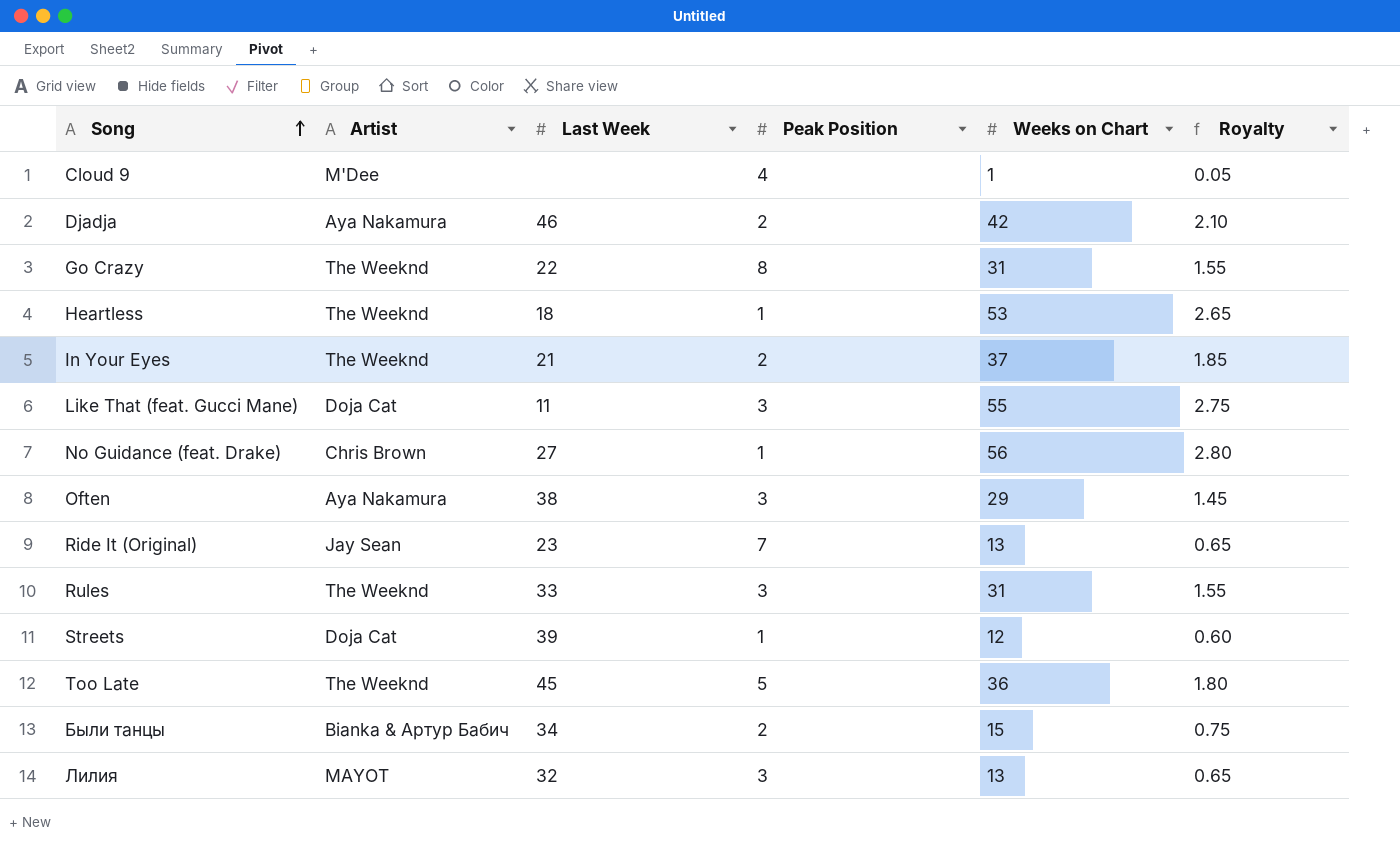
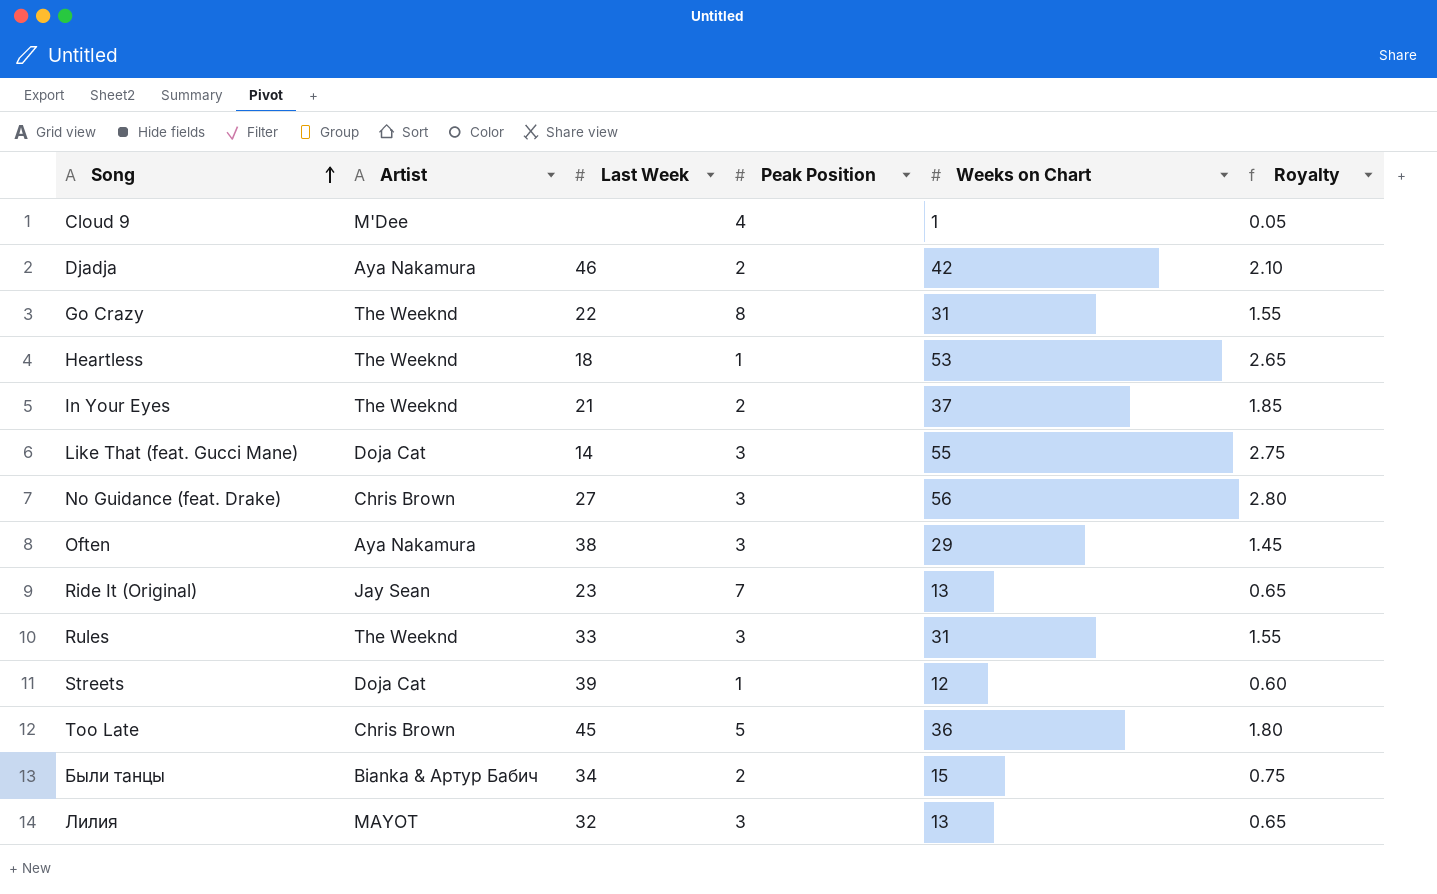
Like That (feat. Gucci Mane) | Last Week: 11 -> 14
No Guidance (feat. Drake) | Peak Position: 1 -> 3
Too Late | Artist: The Weeknd -> Chris Brown

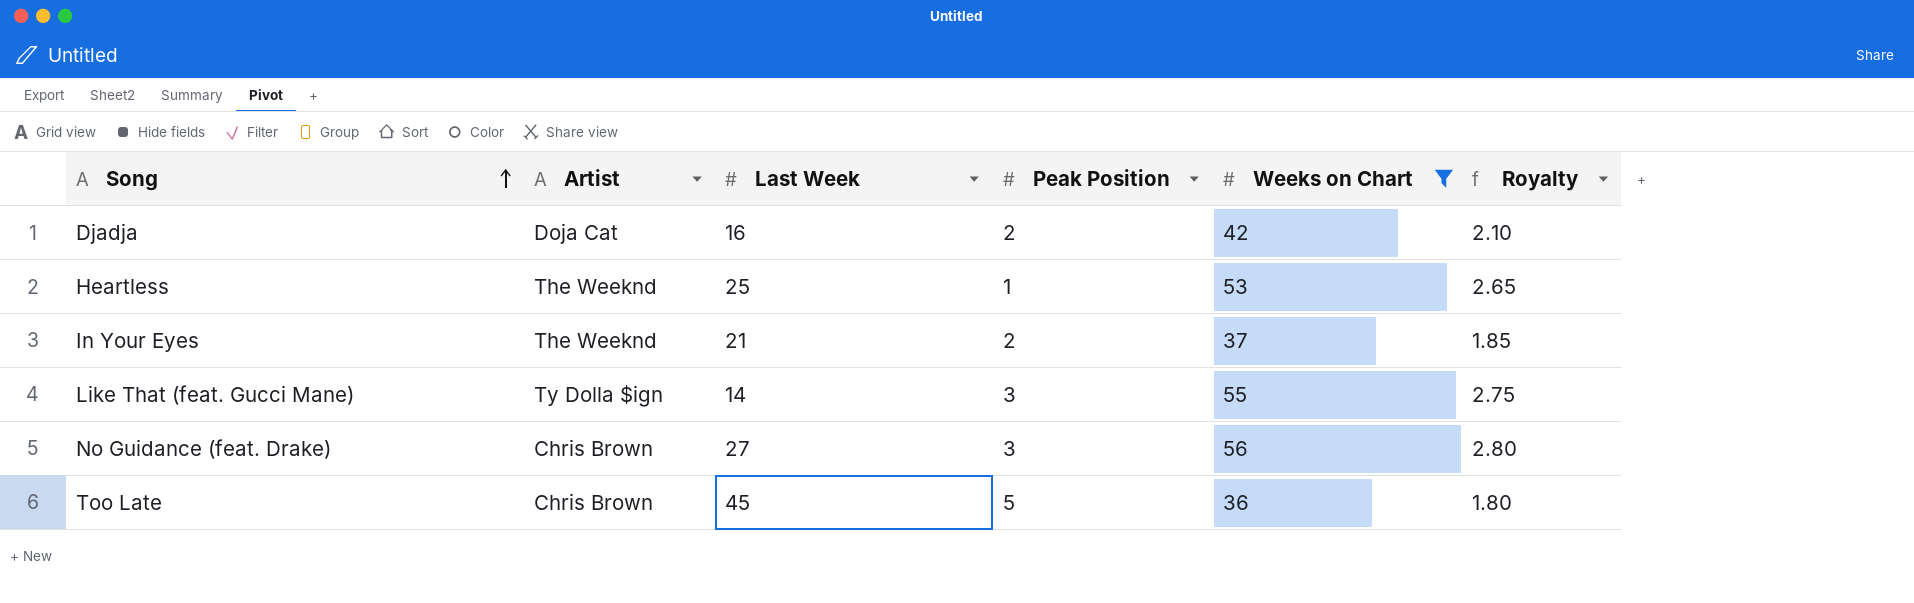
filter: none -> Weeks on Chart >= 36
Djadja | Artist: Aya Nakamura -> Doja Cat
Djadja | Last Week: 46 -> 16
Heartless | Last Week: 18 -> 25
Like That (feat. Gucci Mane) | Artist: Doja Cat -> Ty Dolla $ign

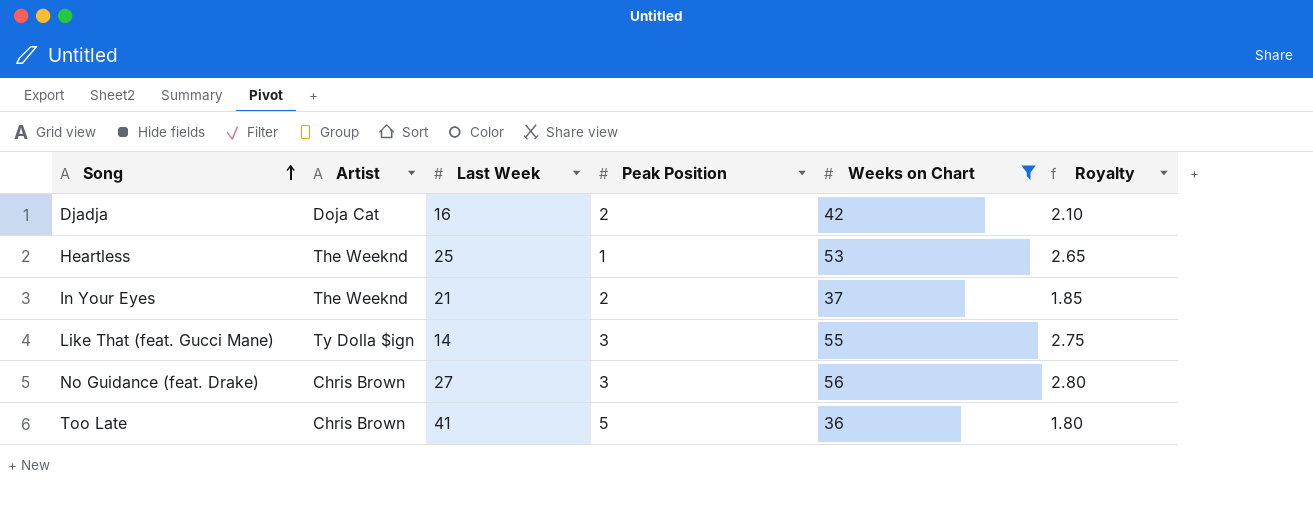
Too Late | Last Week: 45 -> 41

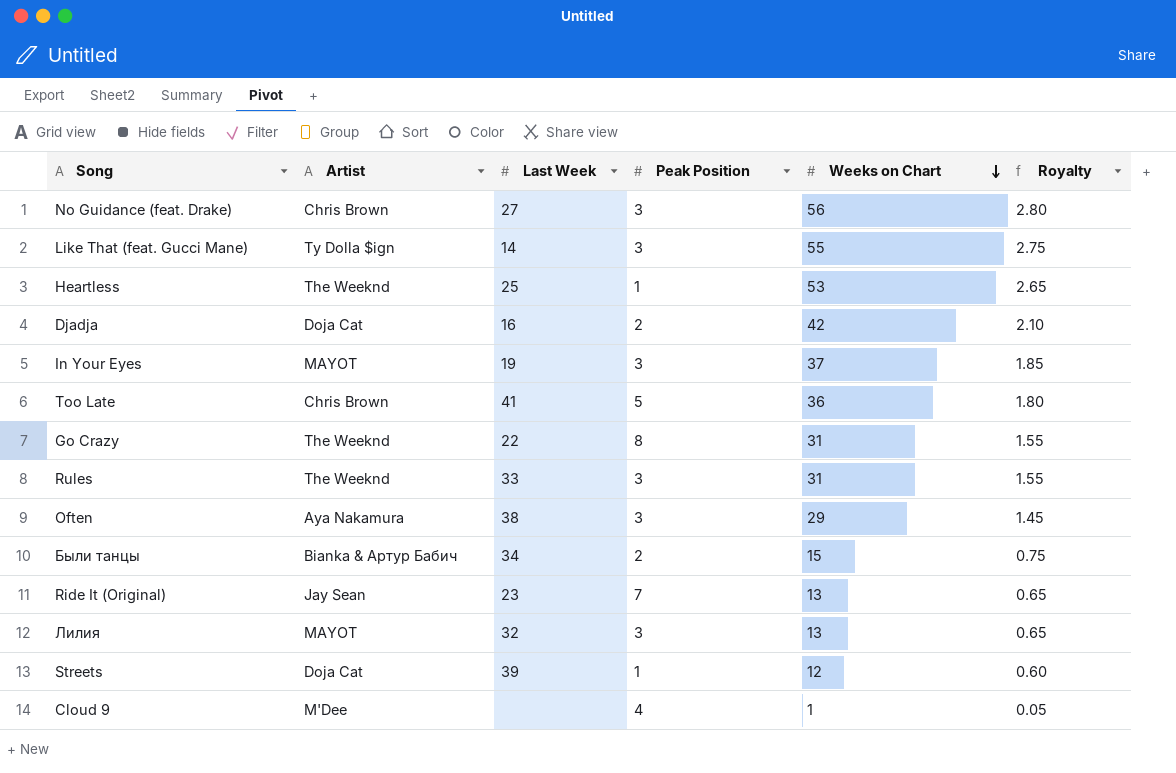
filter: Weeks on Chart >= 36 -> none
row order: Song ascending -> Weeks on Chart descending
In Your Eyes | Artist: The Weeknd -> MAYOT
In Your Eyes | Last Week: 21 -> 19
In Your Eyes | Peak Position: 2 -> 3

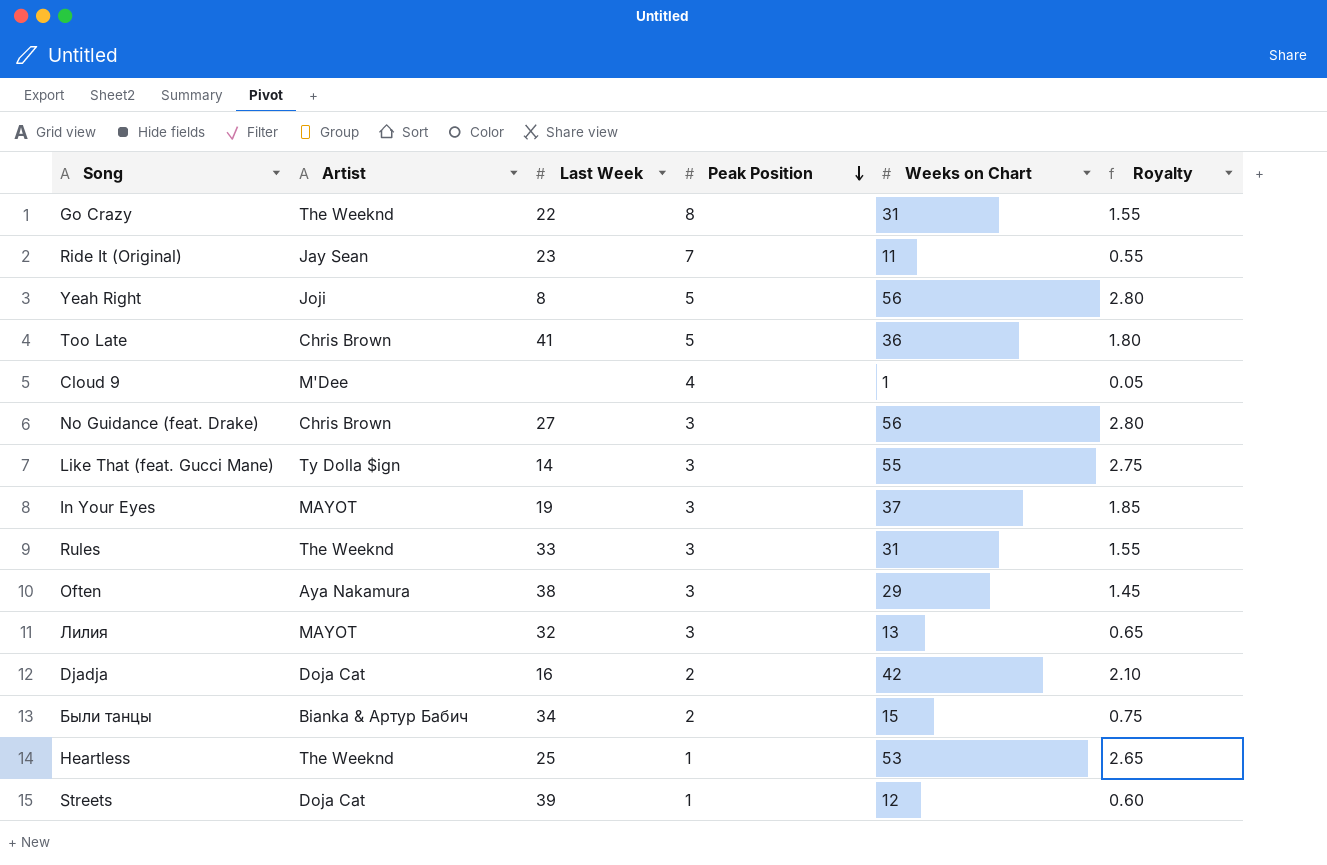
row order: Weeks on Chart descending -> Peak Position descending
Ride It (Original) | Weeks on Chart: 13 -> 11
Ride It (Original) | Royalty: 0.65 -> 0.55
row Yeah Right: none -> Joji | 8 | 5 | 56 | 2.80

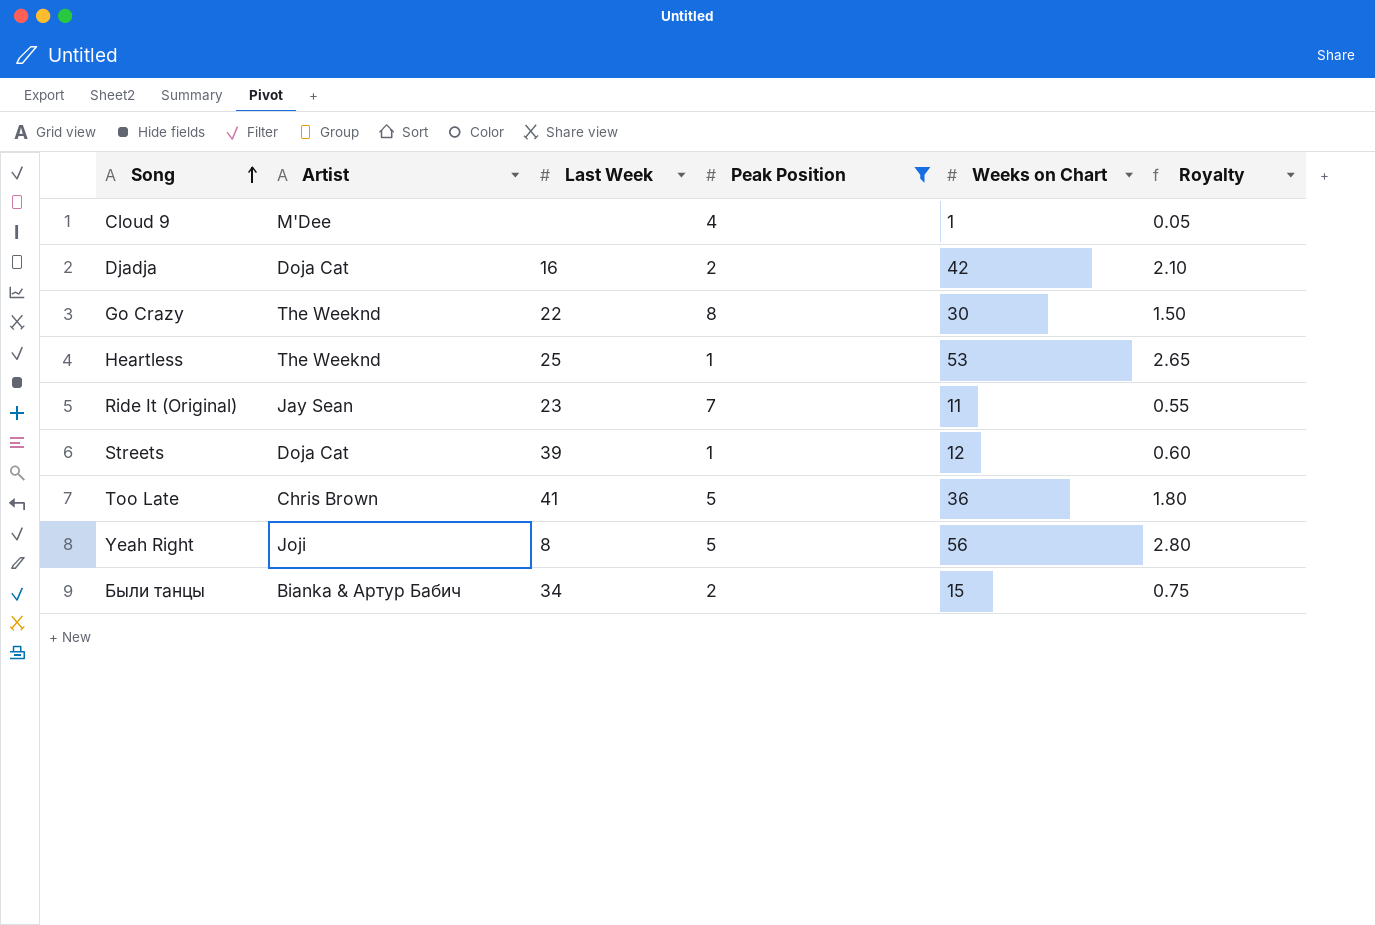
filter: none -> Peak Position != 3
row order: Peak Position descending -> Song ascending
Go Crazy | Weeks on Chart: 31 -> 30
Go Crazy | Royalty: 1.55 -> 1.50

